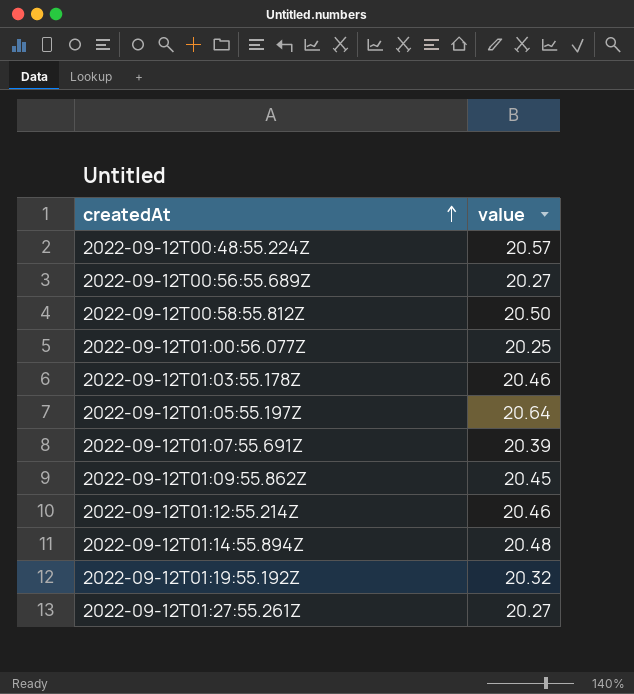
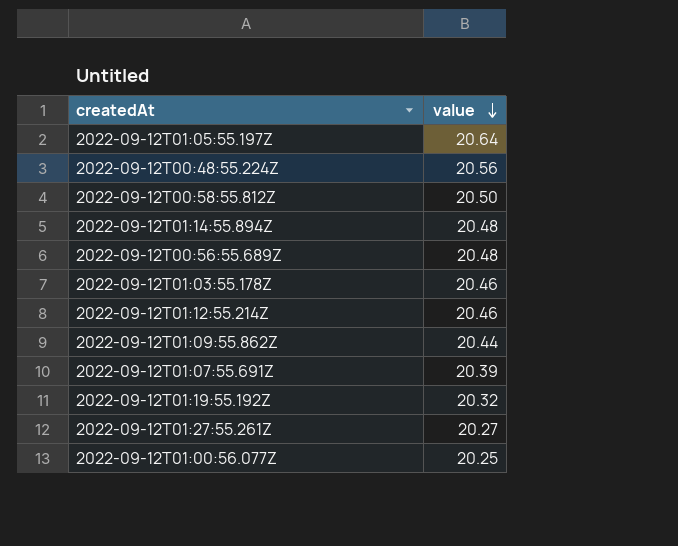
row order: createdAt ascending -> value descending
2022-09-12T00:48:55.224Z | value: 20.57 -> 20.56
2022-09-12T00:56:55.689Z | value: 20.27 -> 20.48
2022-09-12T01:09:55.862Z | value: 20.45 -> 20.44

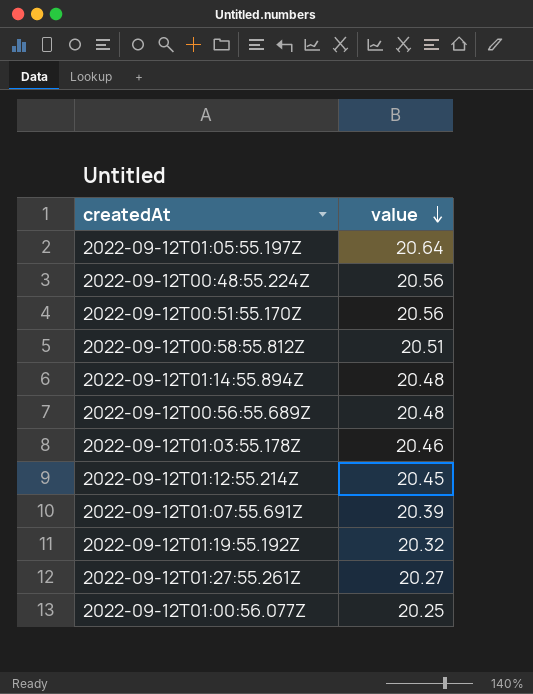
row 2022-09-12T01:09:55.862Z: 20.44 -> none
row 2022-09-12T00:51:55.170Z: none -> 20.56
2022-09-12T00:58:55.812Z | value: 20.50 -> 20.51
2022-09-12T01:12:55.214Z | value: 20.46 -> 20.45

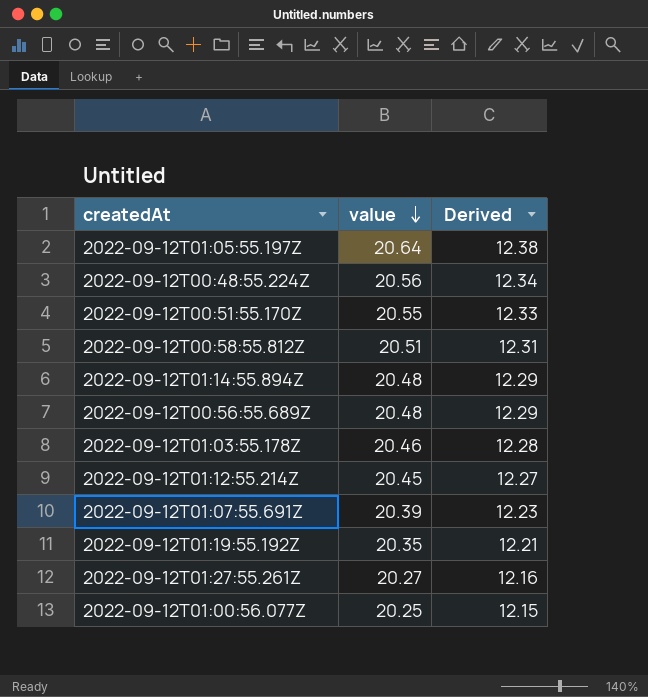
column Derived | formula: none -> [value] * 0.6
2022-09-12T00:51:55.170Z | value: 20.56 -> 20.55
2022-09-12T01:19:55.192Z | value: 20.32 -> 20.35

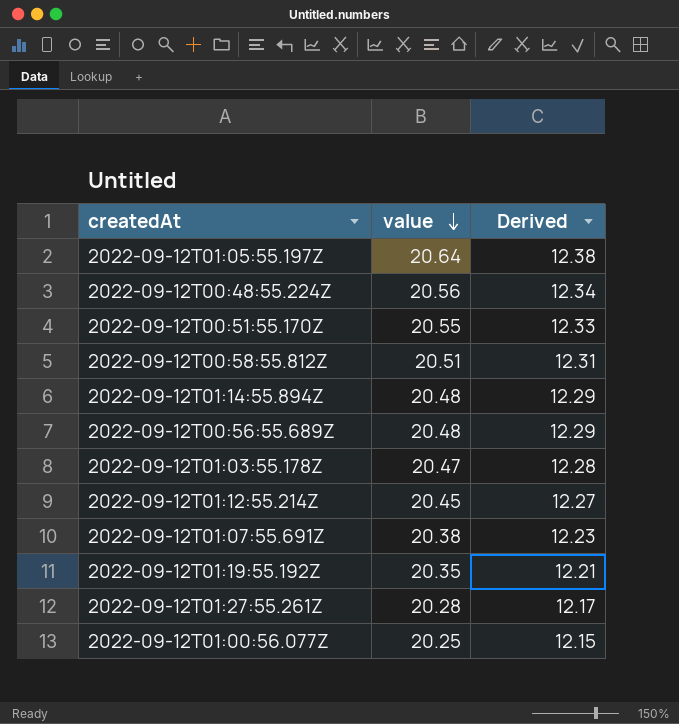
2022-09-12T01:03:55.178Z | value: 20.46 -> 20.47
2022-09-12T01:07:55.691Z | value: 20.39 -> 20.38
2022-09-12T01:27:55.261Z | value: 20.27 -> 20.28
2022-09-12T01:27:55.261Z | Derived: 12.16 -> 12.17

